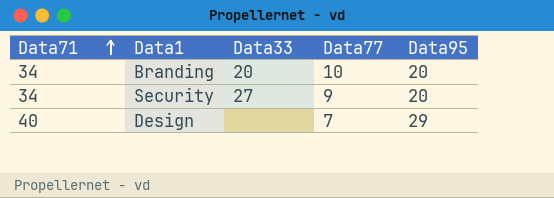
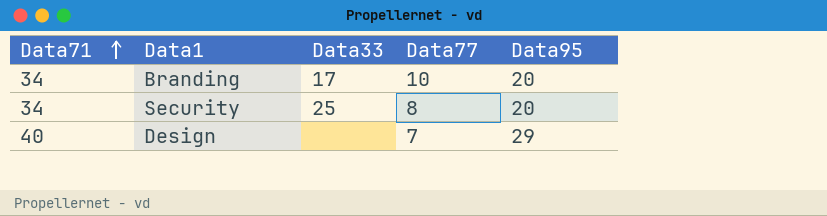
Branding | Data33: 20 -> 17
Security | Data33: 27 -> 25
Security | Data77: 9 -> 8

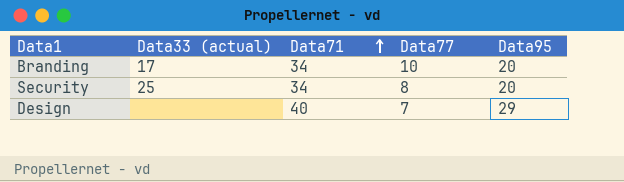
column name: Data33 -> Data33 (actual)
column Data71 | position: 1 -> 3

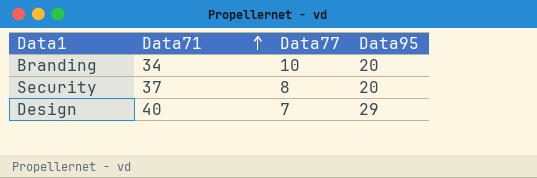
column Data33 (actual) | position: 2 -> none
Security | Data71: 34 -> 37

